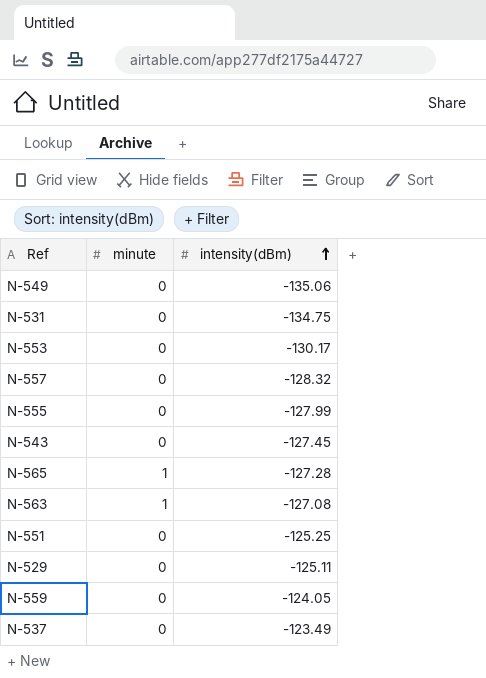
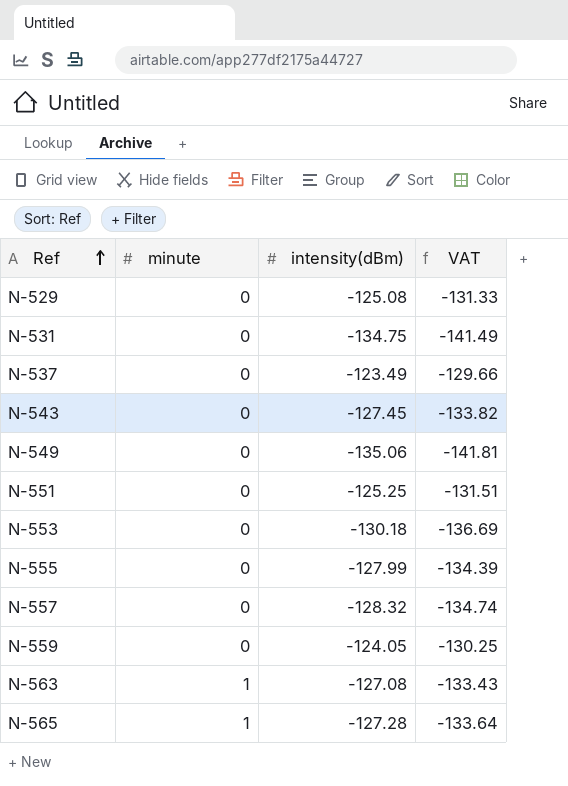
row order: intensity(dBm) ascending -> Ref ascending
column VAT | formula: none -> [intensity(dBm)] * 1.05
N-529 | intensity(dBm): -125.11 -> -125.08
N-553 | intensity(dBm): -130.17 -> -130.18

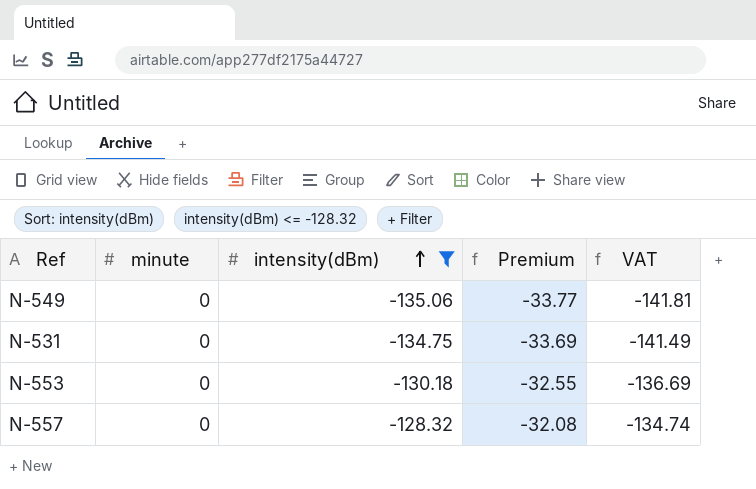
filter: none -> intensity(dBm) <= -128.32
row order: Ref ascending -> intensity(dBm) ascending
column Premium | formula: none -> [intensity(dBm)] * 0.25

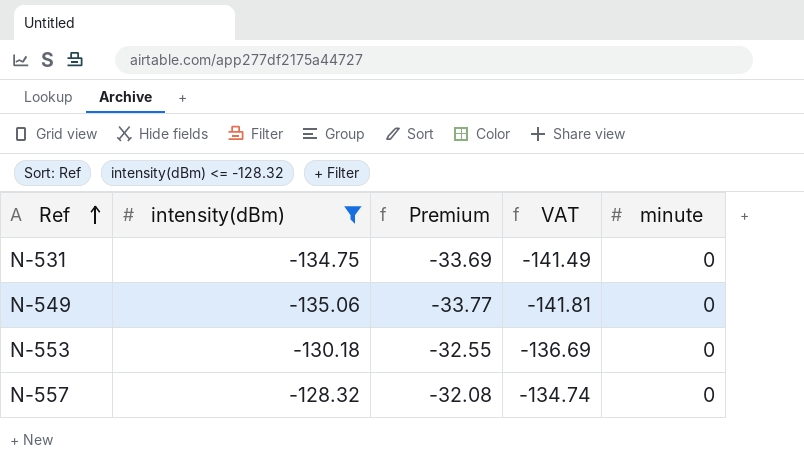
row order: intensity(dBm) ascending -> Ref ascending
column minute | position: 2 -> 5

